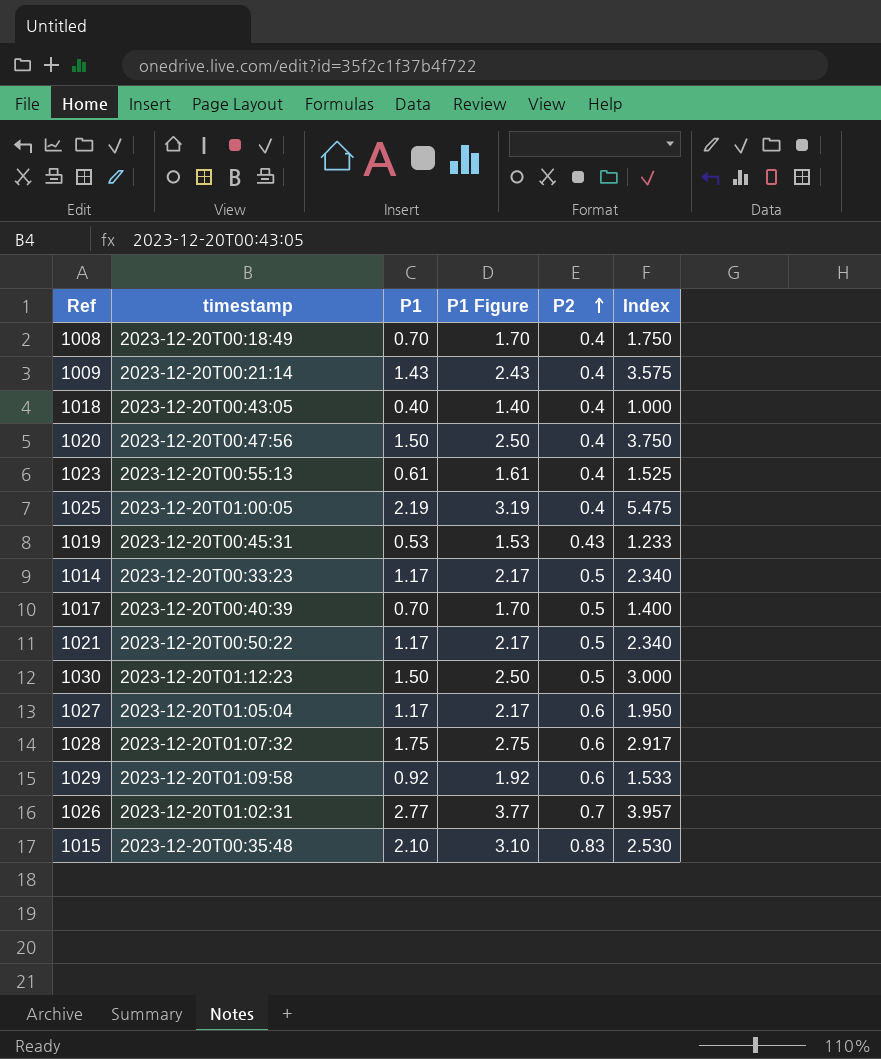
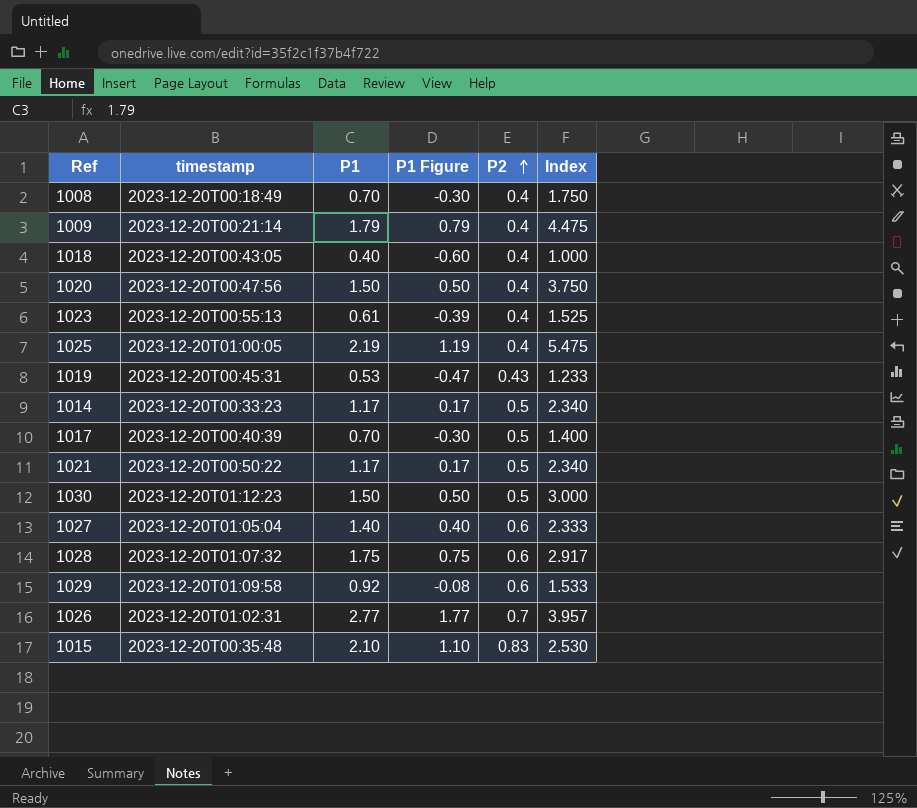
column P1 Figure | formula: [P1] + 1 -> [P1] - 1
1009 | P1: 1.43 -> 1.79
1009 | Index: 3.575 -> 4.475
1027 | P1: 1.17 -> 1.40
1027 | Index: 1.950 -> 2.333

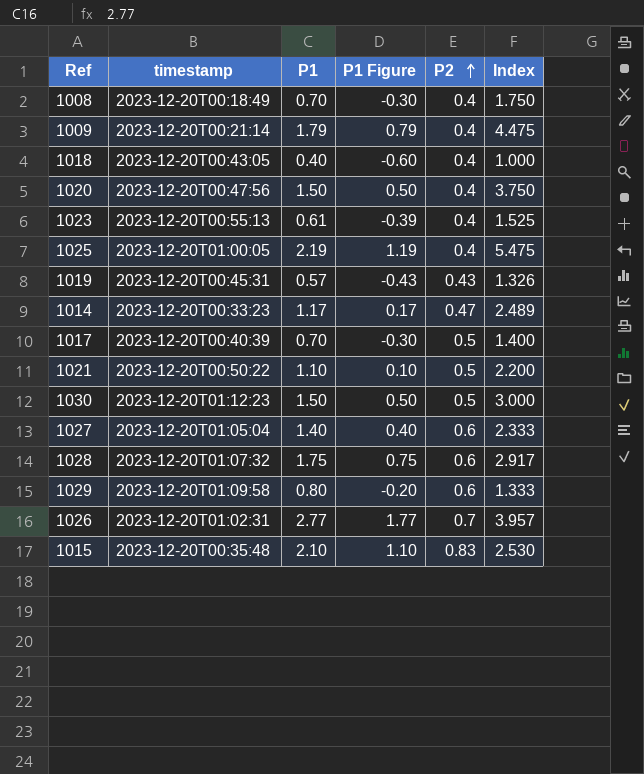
1019 | P1: 0.53 -> 0.57
1019 | P1 Figure: -0.47 -> -0.43
1019 | Index: 1.233 -> 1.326
1014 | P2: 0.5 -> 0.47
1014 | Index: 2.340 -> 2.489
1021 | P1: 1.17 -> 1.10
1021 | P1 Figure: 0.17 -> 0.10
1021 | Index: 2.340 -> 2.200
1029 | P1: 0.92 -> 0.80
1029 | P1 Figure: -0.08 -> -0.20
1029 | Index: 1.533 -> 1.333

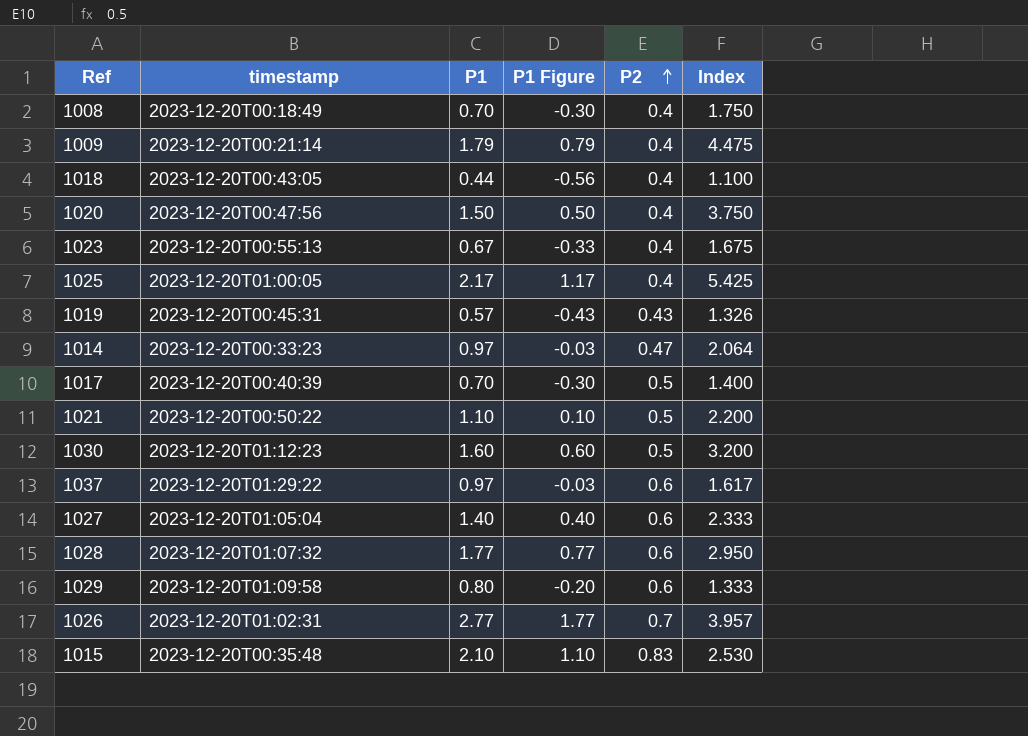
1018 | P1: 0.40 -> 0.44
1018 | P1 Figure: -0.60 -> -0.56
1018 | Index: 1.000 -> 1.100
1023 | P1: 0.61 -> 0.67
1023 | P1 Figure: -0.39 -> -0.33
1023 | Index: 1.525 -> 1.675
1025 | P1: 2.19 -> 2.17
1025 | P1 Figure: 1.19 -> 1.17
1025 | Index: 5.475 -> 5.425
1014 | P1: 1.17 -> 0.97
1014 | P1 Figure: 0.17 -> -0.03
1014 | Index: 2.489 -> 2.064
1030 | P1: 1.50 -> 1.60
1030 | P1 Figure: 0.50 -> 0.60
1030 | Index: 3.000 -> 3.200
row 1037: none -> 2023-12-20T01:29:22 | 0.97 | -0.03 | 0.6 | 1.617
1028 | P1: 1.75 -> 1.77
1028 | P1 Figure: 0.75 -> 0.77
1028 | Index: 2.917 -> 2.950

